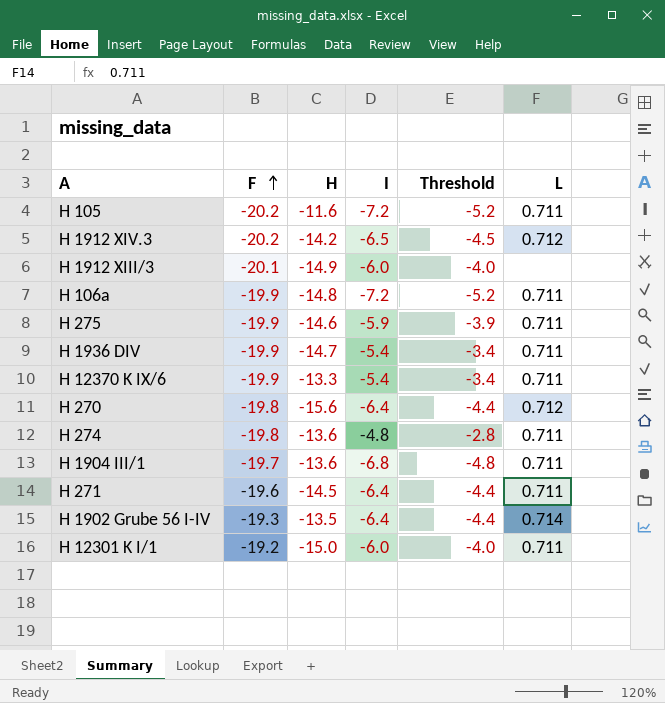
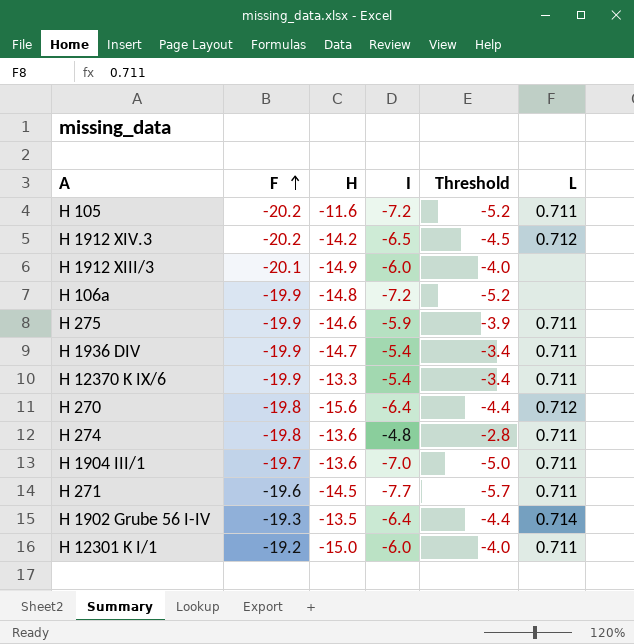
H 106a | L: 0.711 -> none
H 1904 III/1 | I: -6.8 -> -7.0
H 1904 III/1 | Threshold: -4.8 -> -5.0
H 271 | I: -6.4 -> -7.7
H 271 | Threshold: -4.4 -> -5.7

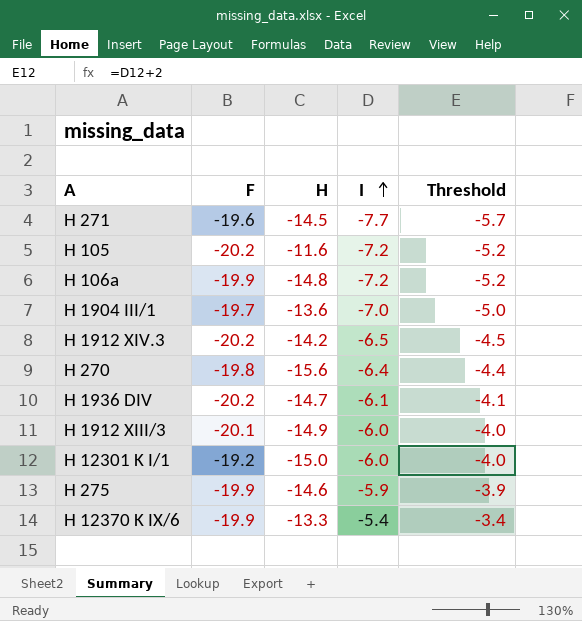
row order: F ascending -> I ascending
column L | position: 6 -> none
row H 274: -19.8 | -13.6 | -4.8 | -2.8 | 0.711 -> none
row H 1902 Grube 56 I-IV: -19.3 | -13.5 | -6.4 | -4.4 | 0.714 -> none
H 1936 DIV | F: -19.9 -> -20.2
H 1936 DIV | I: -5.4 -> -6.1
H 1936 DIV | Threshold: -3.4 -> -4.1

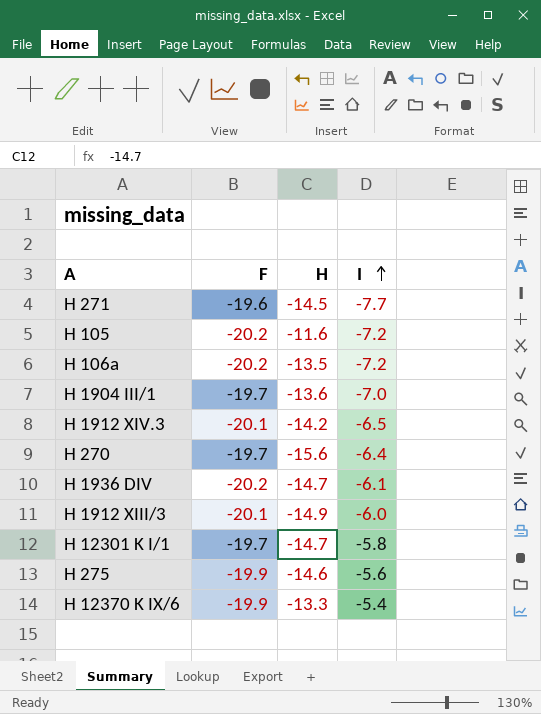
column Threshold | formula: [I] + 2 -> none
H 106a | F: -19.9 -> -20.2
H 106a | H: -14.8 -> -13.5
H 1912 XIV.3 | F: -20.2 -> -20.1
H 270 | F: -19.8 -> -19.7
H 12301 K I/1 | F: -19.2 -> -19.7
H 12301 K I/1 | H: -15.0 -> -14.7
H 12301 K I/1 | I: -6.0 -> -5.8
H 275 | I: -5.9 -> -5.6

